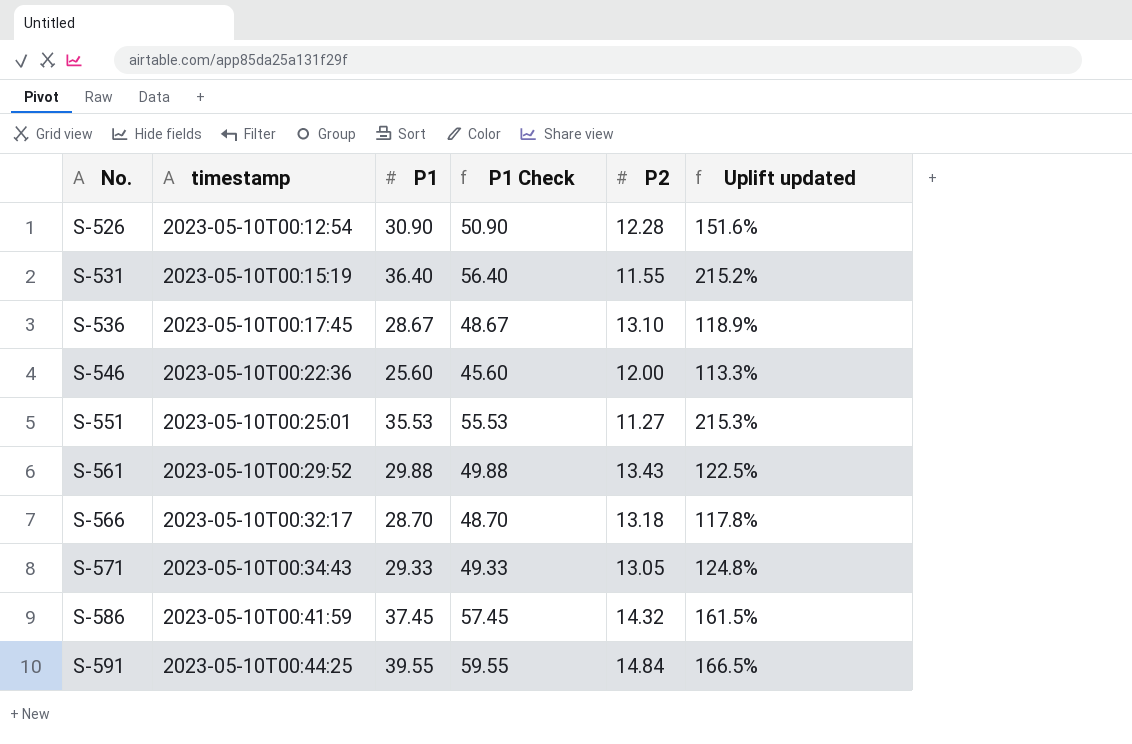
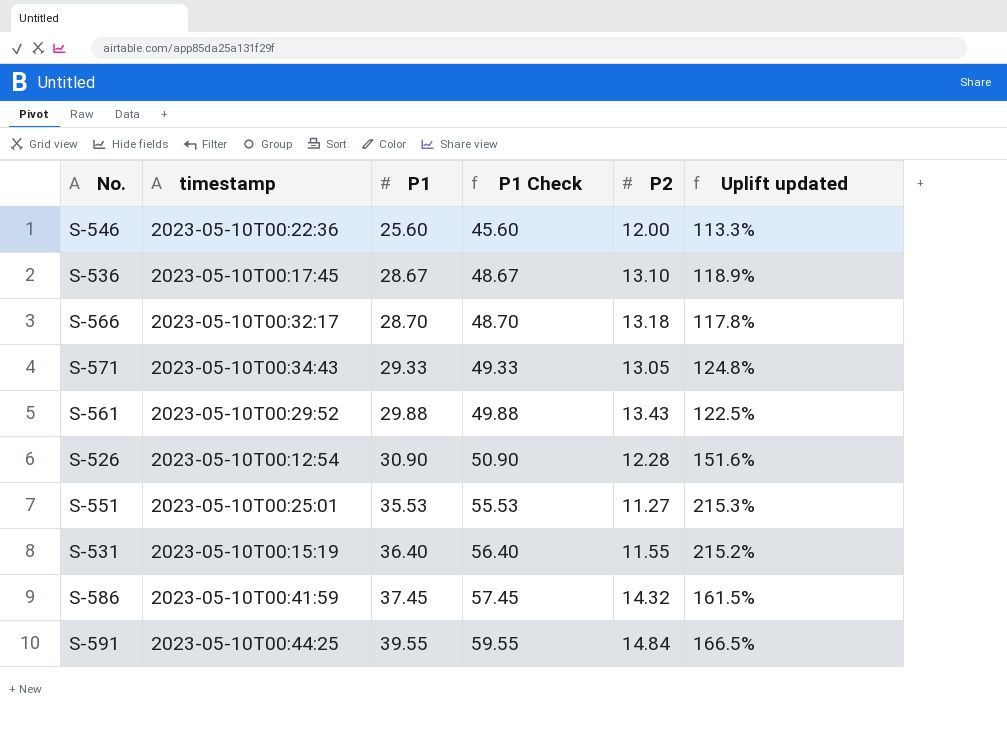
row order: No. ascending -> P1 ascending

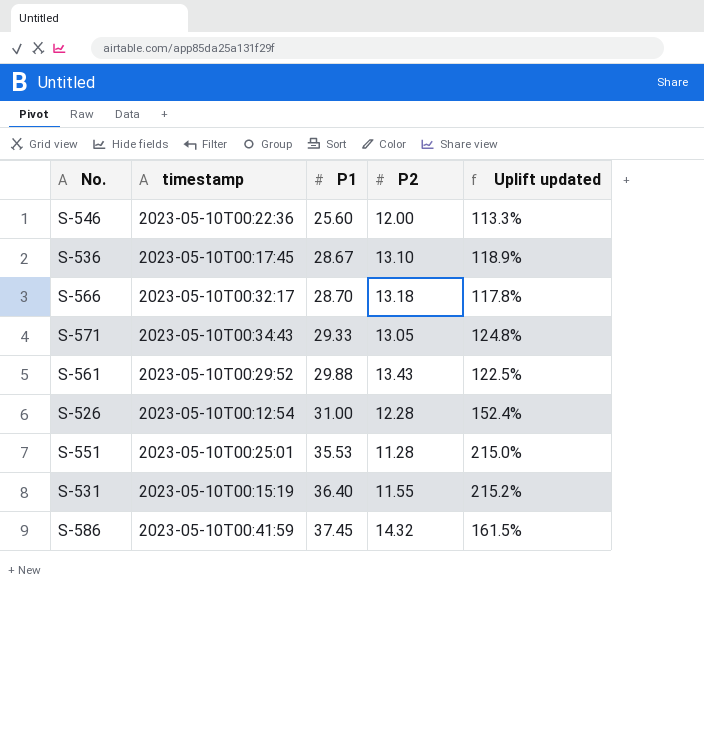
column P1 Check | formula: [P1] + 20 -> none
row S-591: 2023-05-10T00:44:25 | 39.55 | 59.55 | 14.84 | 166.5% -> none
S-526 | P1: 30.90 -> 31.00
S-526 | Uplift updated: 151.6% -> 152.4%
S-551 | P2: 11.27 -> 11.28
S-551 | Uplift updated: 215.3% -> 215.0%

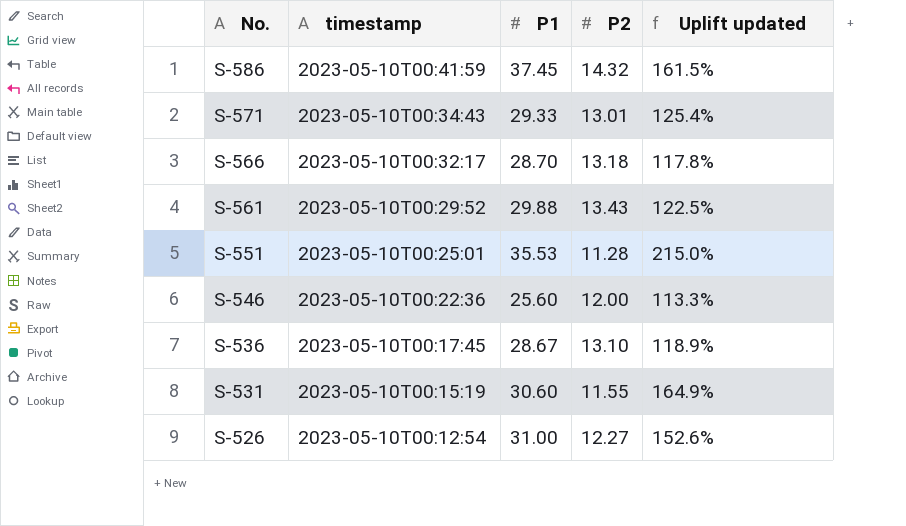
row order: P1 ascending -> No. descending
S-571 | P2: 13.05 -> 13.01
S-571 | Uplift updated: 124.8% -> 125.4%
S-531 | P1: 36.40 -> 30.60
S-531 | Uplift updated: 215.2% -> 164.9%
S-526 | P2: 12.28 -> 12.27
S-526 | Uplift updated: 152.4% -> 152.6%

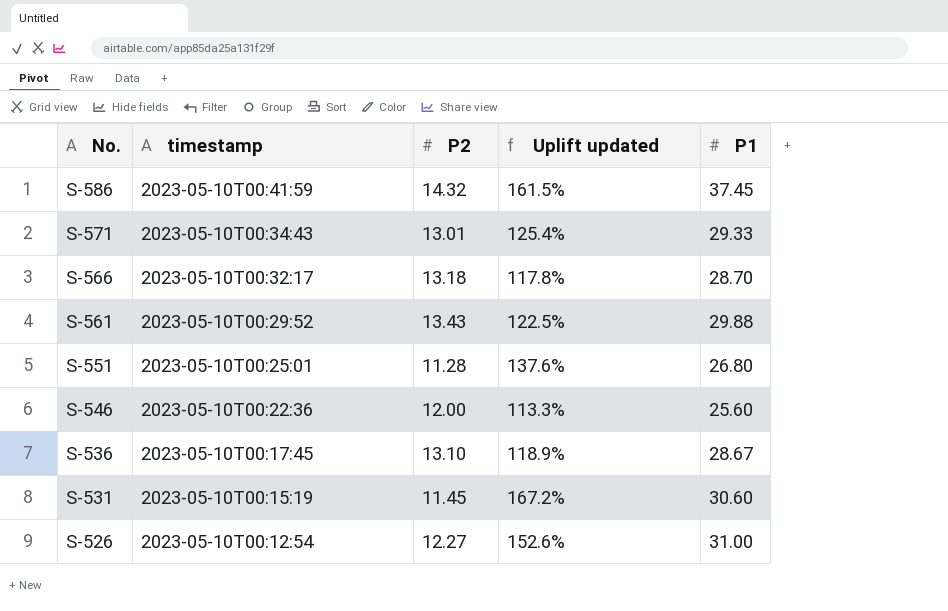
column P1 | position: 3 -> 5
S-551 | Uplift updated: 215.0% -> 137.6%
S-551 | P1: 35.53 -> 26.80
S-531 | P2: 11.55 -> 11.45
S-531 | Uplift updated: 164.9% -> 167.2%

